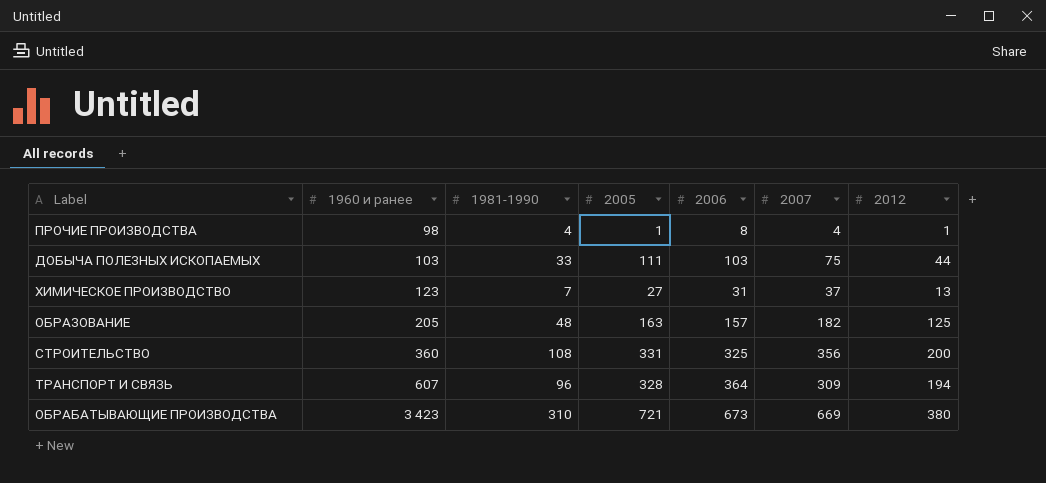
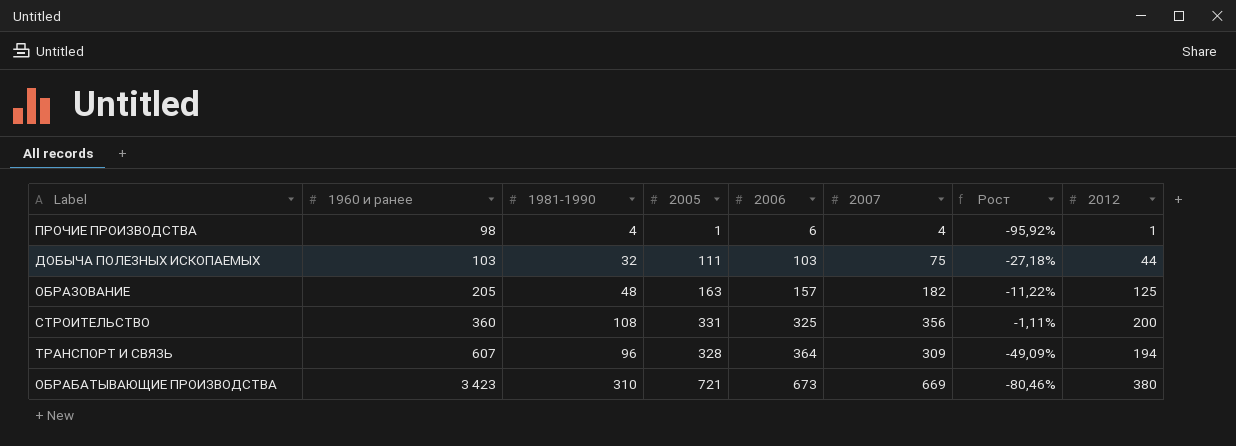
column Рост | formula: none -> ([2007] - [1960 и ранее]) / [1960 и ранее]
row ХИМИЧЕСКОЕ ПРОИЗВОДСТВО: 123 | 7 | 27 | 31 | 37 | 13 -> none
ПРОЧИЕ ПРОИЗВОДСТВА | 2006: 8 -> 6
ДОБЫЧА ПОЛЕЗНЫХ ИСКОПАЕМЫХ | 1981-1990: 33 -> 32

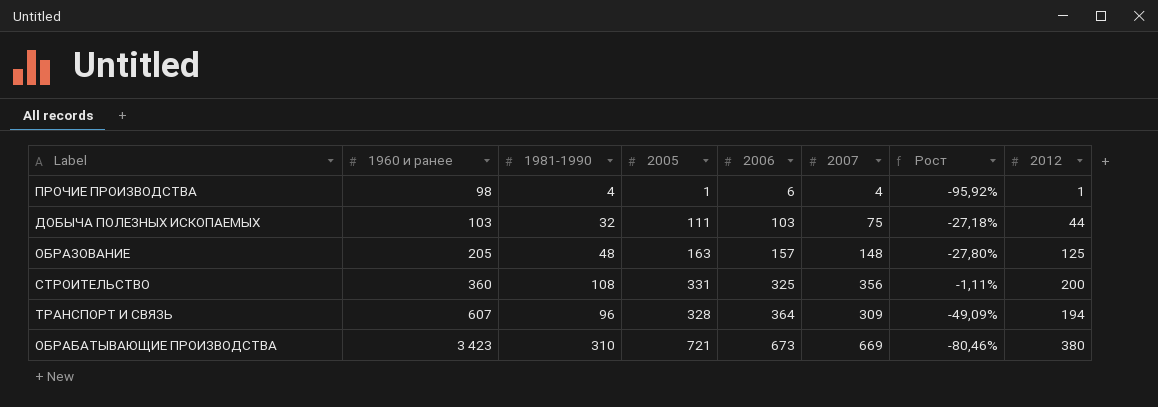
ОБРАЗОВАНИЕ | 2007: 182 -> 148
ОБРАЗОВАНИЕ | Рост: -11,22% -> -27,80%

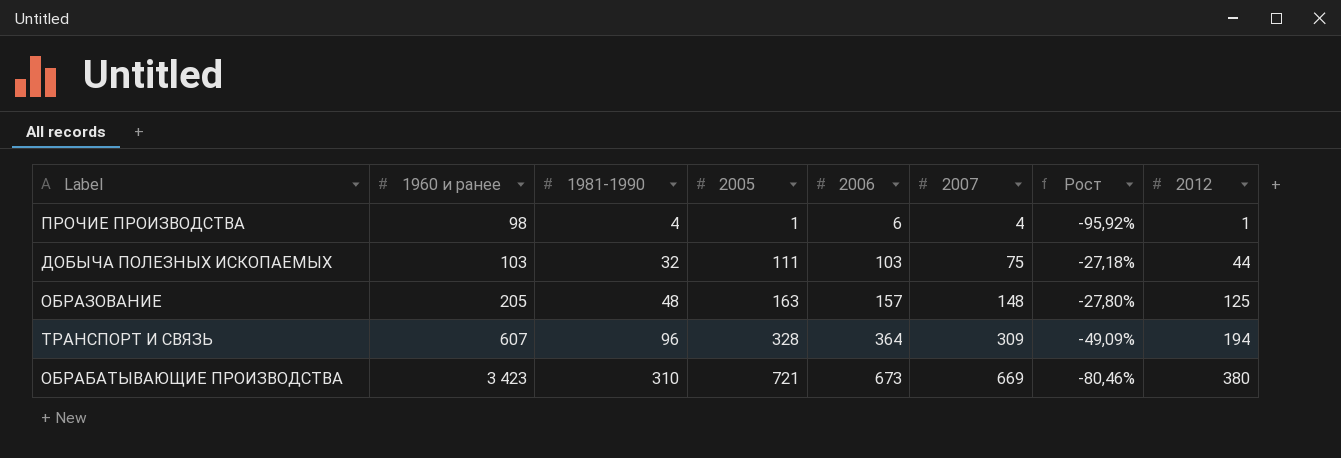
row СТРОИТЕЛЬСТВО: 360 | 108 | 331 | 325 | 356 | -1,11% | 200 -> none

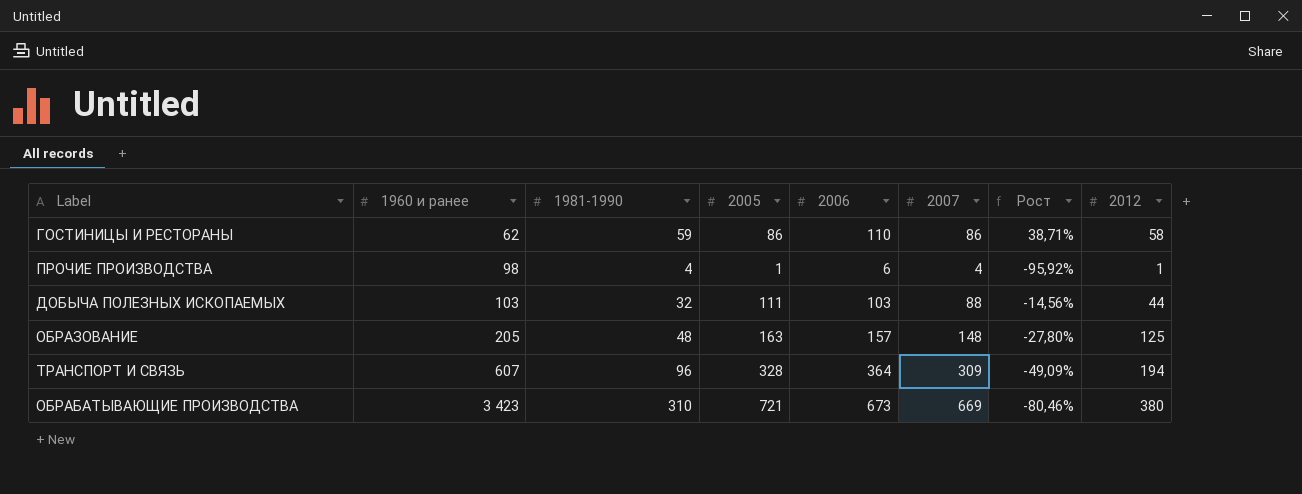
row ГОСТИНИЦЫ И РЕСТОРАНЫ: none -> 62 | 59 | 86 | 110 | 86 | 38,71% | 58
ДОБЫЧА ПОЛЕЗНЫХ ИСКОПАЕМЫХ | 2007: 75 -> 88
ДОБЫЧА ПОЛЕЗНЫХ ИСКОПАЕМЫХ | Рост: -27,18% -> -14,56%

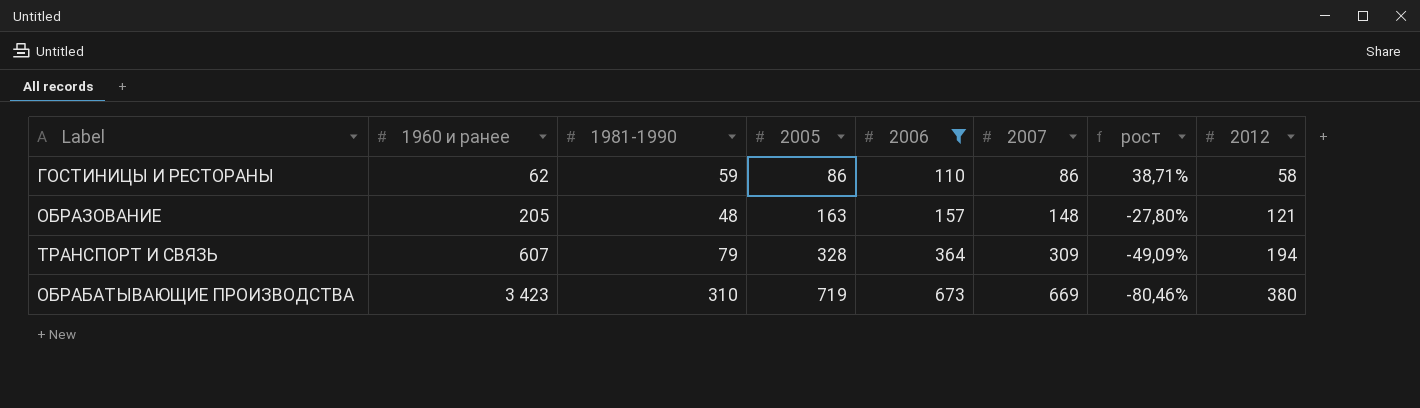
filter: none -> 2006 >= 110
column name: Рост -> рост
ОБРАЗОВАНИЕ | 2012: 125 -> 121
ТРАНСПОРТ И СВЯЗЬ | 1981-1990: 96 -> 79
ОБРАБАТЫВАЮЩИЕ ПРОИЗВОДСТВА | 2005: 721 -> 719

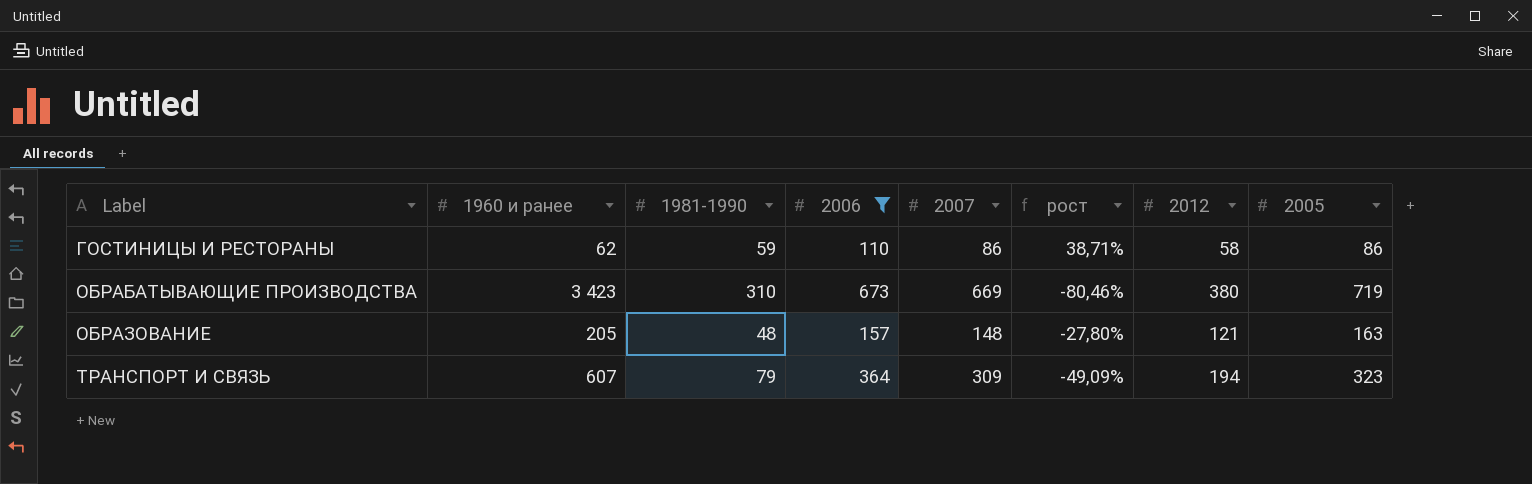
row order: 1960 и ранее ascending -> Label ascending
column 2005 | position: 4 -> 8
ТРАНСПОРТ И СВЯЗЬ | 2005: 328 -> 323

